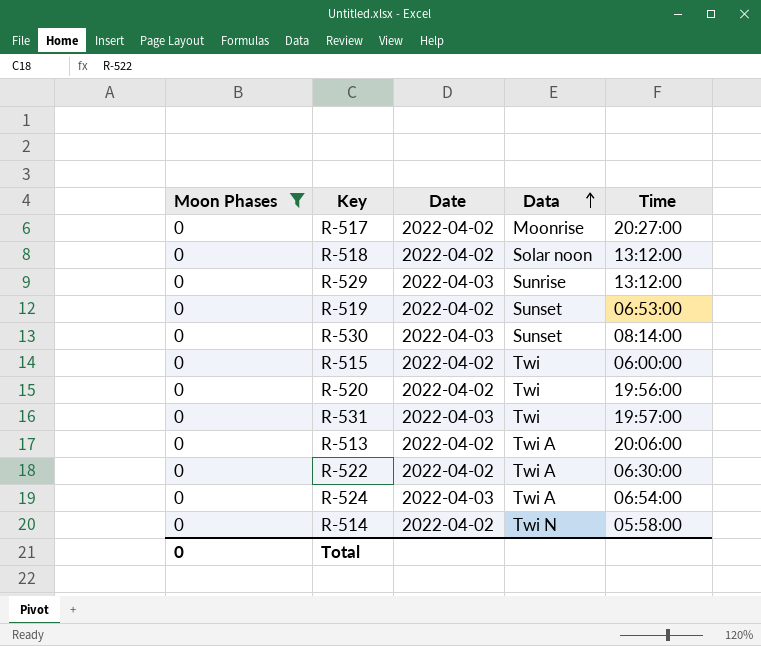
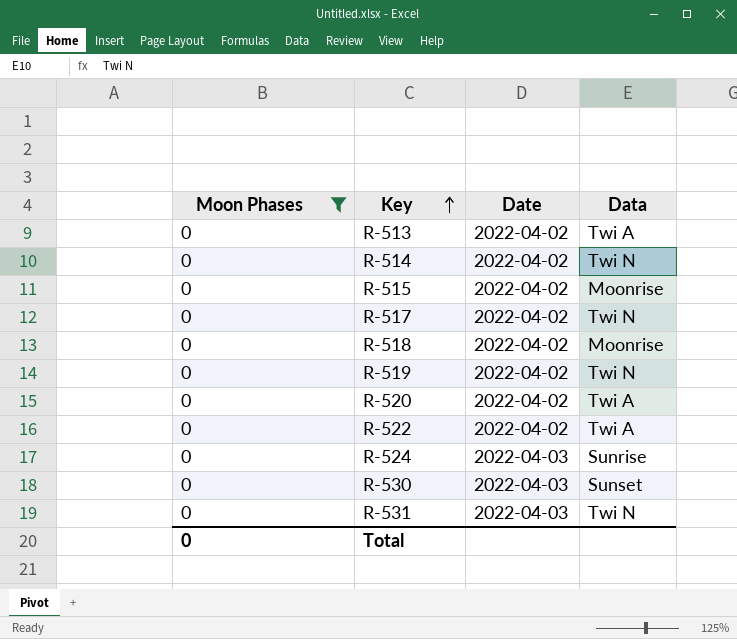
row order: Data ascending -> Key ascending
column Time | position: 5 -> none
row R-529: 0 | 2022-04-03 | Sunrise | 13:12:00 -> none
R-515 | Data: Twi -> Moonrise
R-517 | Data: Moonrise -> Twi N
R-518 | Data: Solar noon -> Moonrise
R-519 | Data: Sunset -> Twi N
R-520 | Data: Twi -> Twi A
R-524 | Data: Twi A -> Sunrise
R-531 | Data: Twi -> Twi N

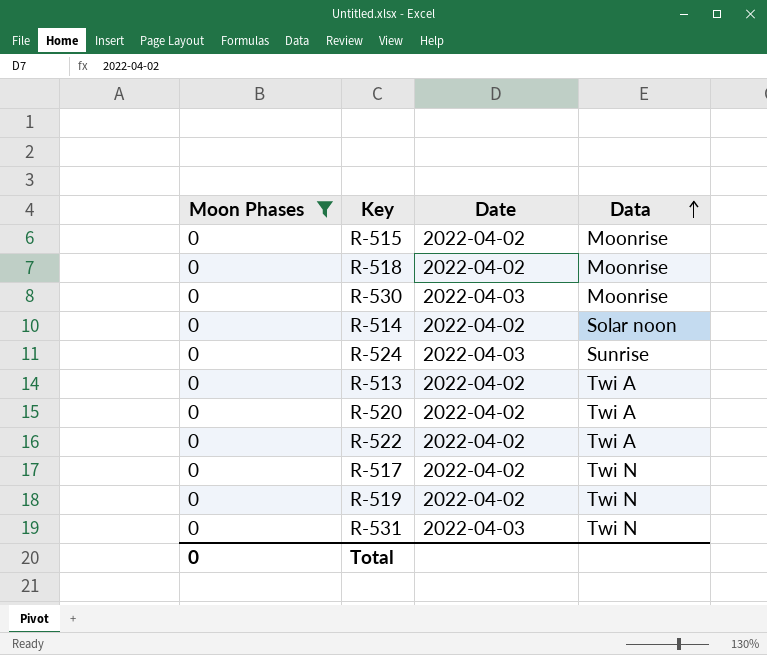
row order: Key ascending -> Data ascending
R-530 | Data: Sunset -> Moonrise
R-514 | Data: Twi N -> Solar noon

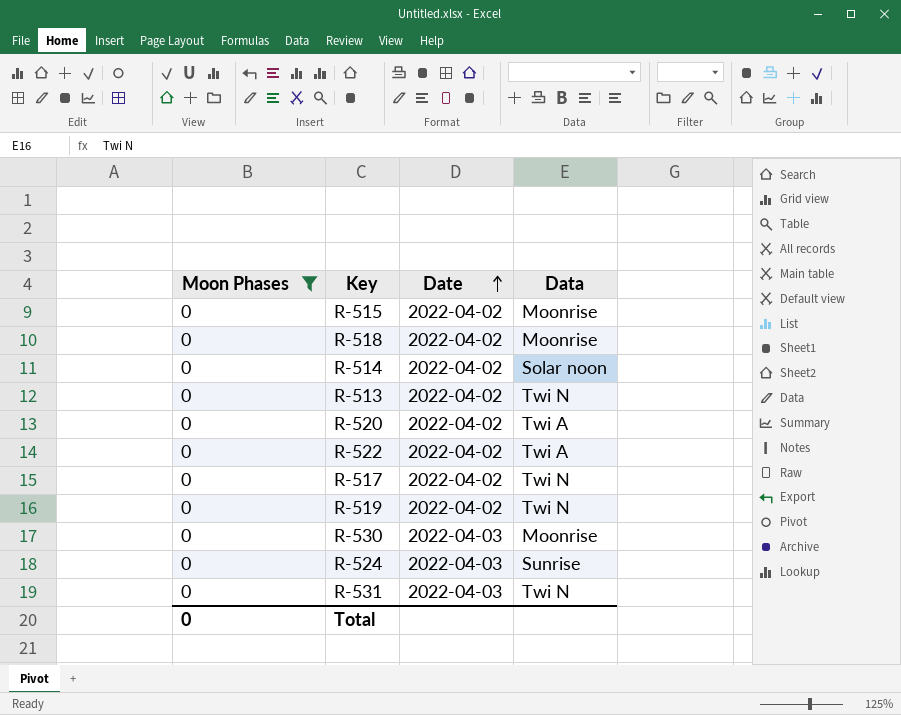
row order: Data ascending -> Date ascending
R-513 | Data: Twi A -> Twi N

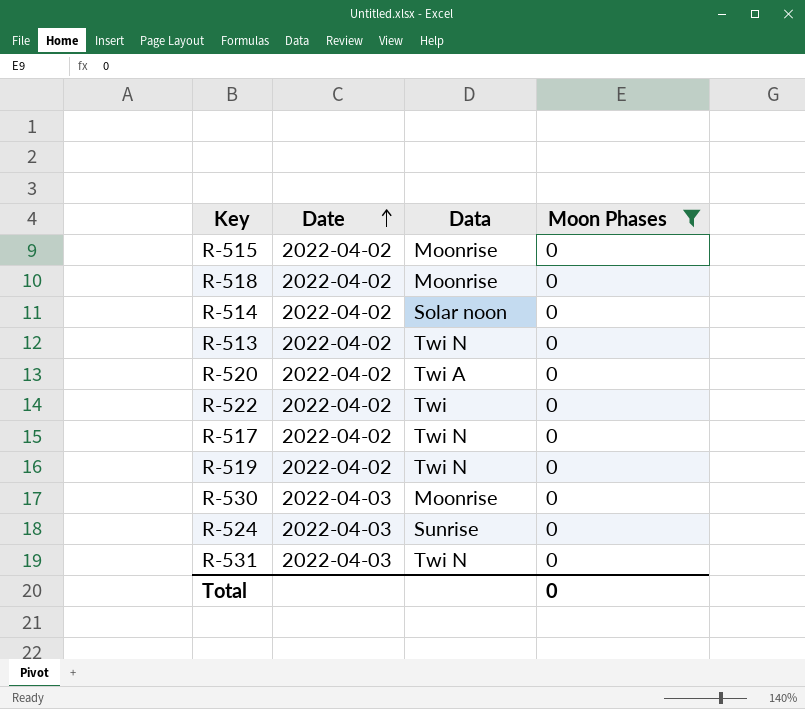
column Moon Phases | position: 1 -> 4
R-522 | Data: Twi A -> Twi

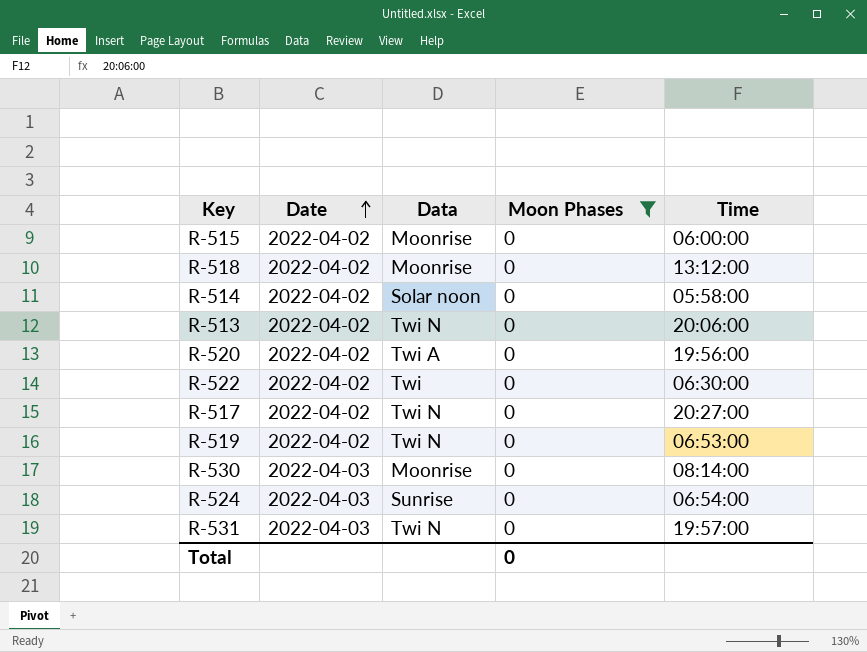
column Time | position: none -> 5

